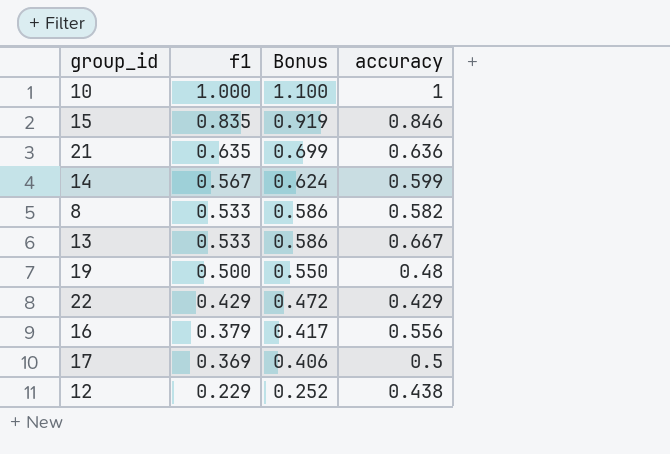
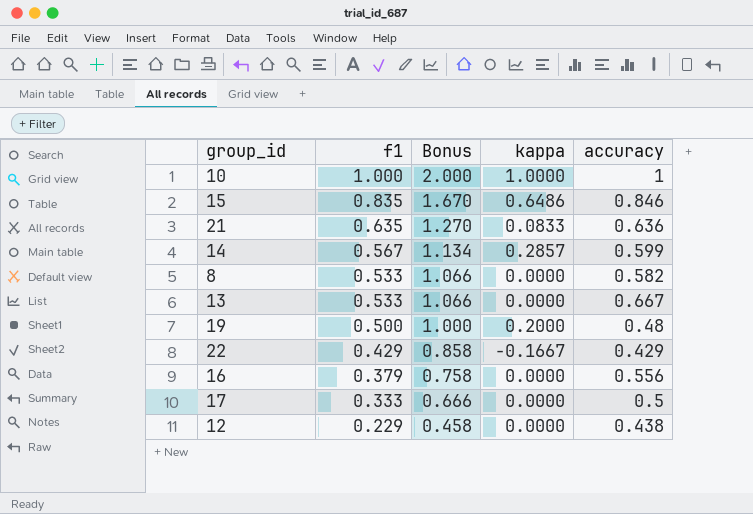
column Bonus | formula: [f1] * 1.1 -> [f1] * 2
column kappa | position: none -> 4
17 | f1: 0.369 -> 0.333

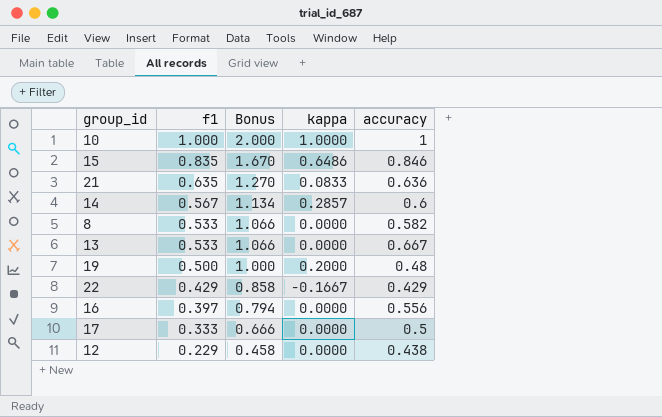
14 | accuracy: 0.599 -> 0.6
16 | f1: 0.379 -> 0.397
16 | Bonus: 0.758 -> 0.794

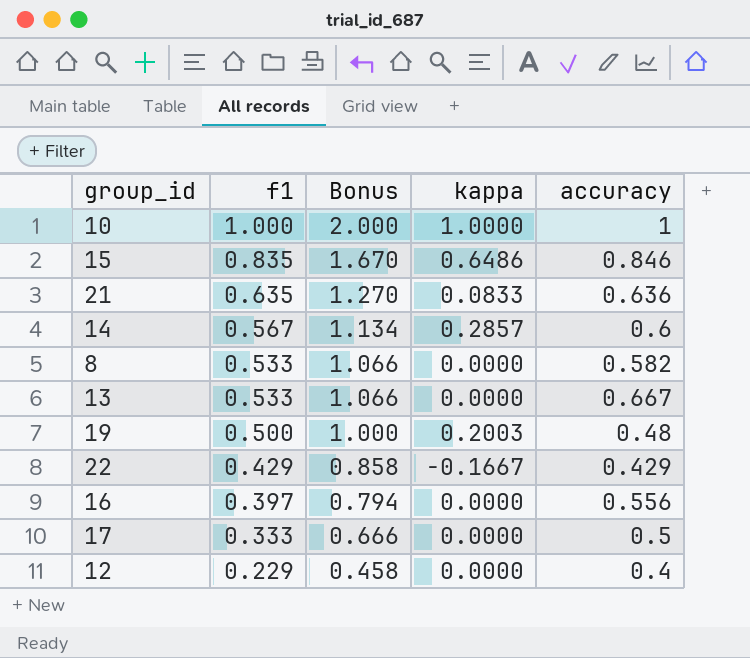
19 | kappa: 0.2000 -> 0.2003
12 | accuracy: 0.438 -> 0.4

